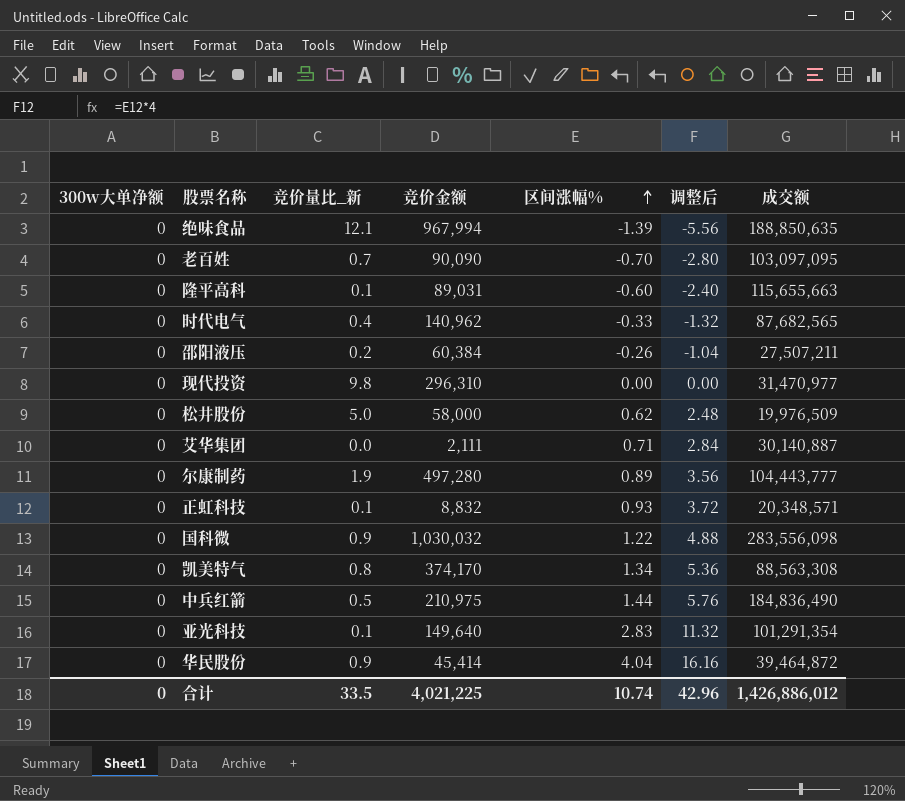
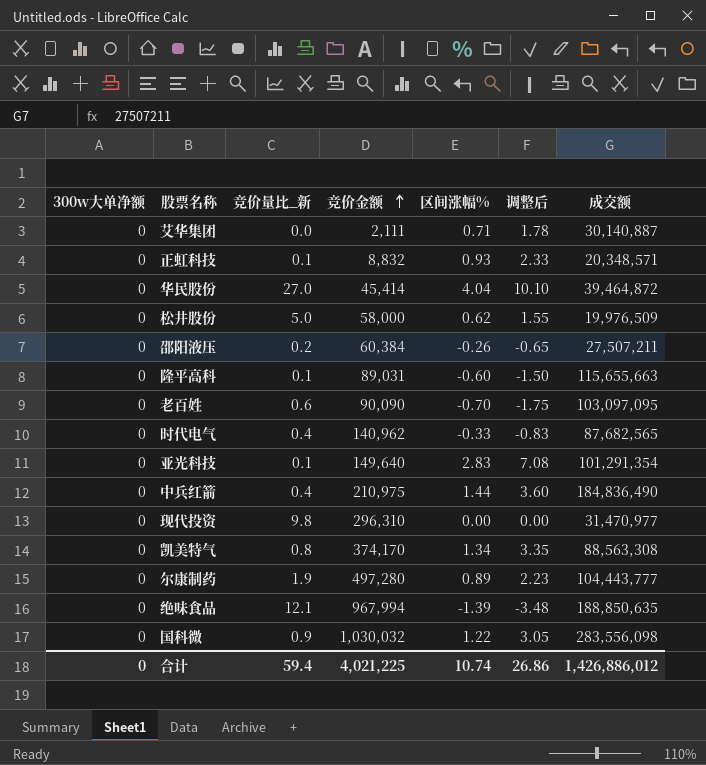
row order: 区间涨幅% ascending -> 竞价金额 ascending
column 调整后 | formula: [区间涨幅%] * 4 -> [区间涨幅%] * 2.5
华民股份 | 竞价量比_新: 0.9 -> 27.0
老百姓 | 竞价量比_新: 0.7 -> 0.6
中兵红箭 | 竞价量比_新: 0.5 -> 0.4
合计 | 竞价量比_新: 33.5 -> 59.4
合计 | 调整后: 42.96 -> 26.86

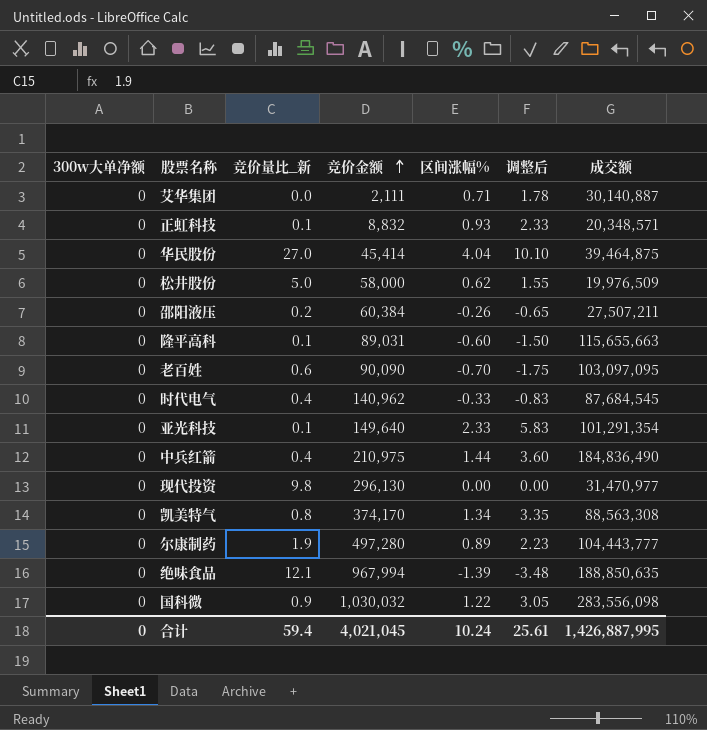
华民股份 | 成交额: 39,464,872 -> 39,464,875
时代电气 | 成交额: 87,682,565 -> 87,684,545
亚光科技 | 区间涨幅%: 2.83 -> 2.33
亚光科技 | 调整后: 7.08 -> 5.83
现代投资 | 竞价金额: 296,310 -> 296,130
合计 | 竞价金额: 4,021,225 -> 4,021,045
合计 | 区间涨幅%: 10.74 -> 10.24
合计 | 调整后: 26.86 -> 25.61
合计 | 成交额: 1,426,886,012 -> 1,426,887,995

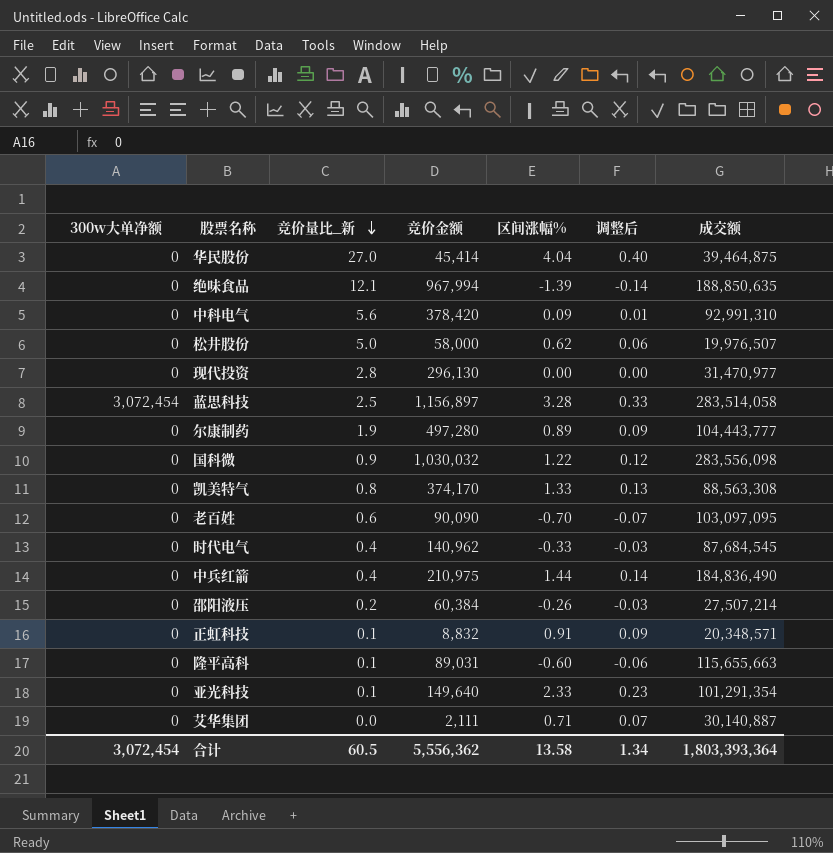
row order: 竞价金额 ascending -> 竞价量比_新 descending
column 调整后 | formula: [区间涨幅%] * 2.5 -> [区间涨幅%] * 0.1
row 中科电气: none -> 0 | 5.6 | 378,420 | 0.09 | 0.01 | 92,991,310
松井股份 | 成交额: 19,976,509 -> 19,976,507
现代投资 | 竞价量比_新: 9.8 -> 2.8
row 蓝思科技: none -> 3,072,454 | 2.5 | 1,156,897 | 3.28 | 0.33 | 283,514,058
凯美特气 | 区间涨幅%: 1.34 -> 1.33
邵阳液压 | 成交额: 27,507,211 -> 27,507,214
正虹科技 | 区间涨幅%: 0.93 -> 0.91
合计 | 300w大单净额: 0 -> 3,072,454
合计 | 竞价量比_新: 59.4 -> 60.5
合计 | 竞价金额: 4,021,045 -> 5,556,362
合计 | 区间涨幅%: 10.24 -> 13.58
合计 | 调整后: 25.61 -> 1.34
合计 | 成交额: 1,426,887,995 -> 1,803,393,364

